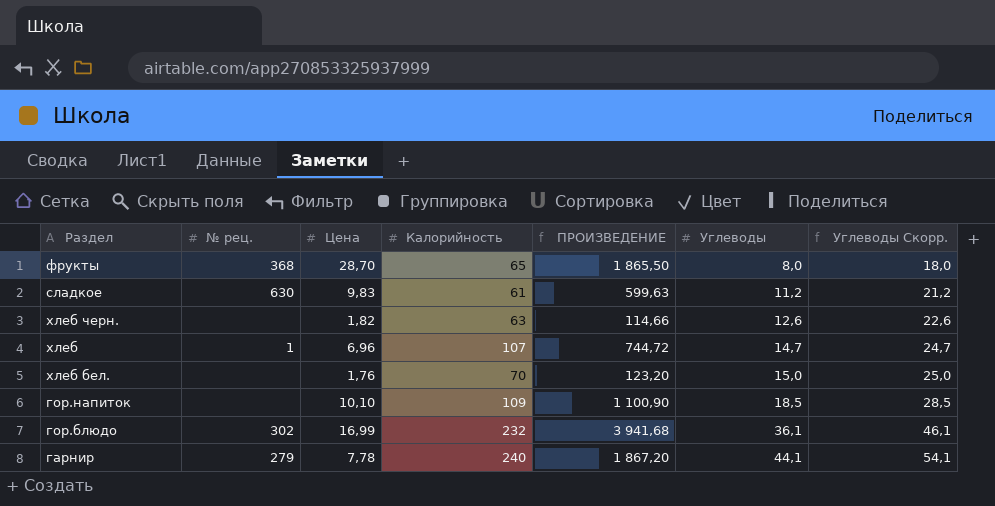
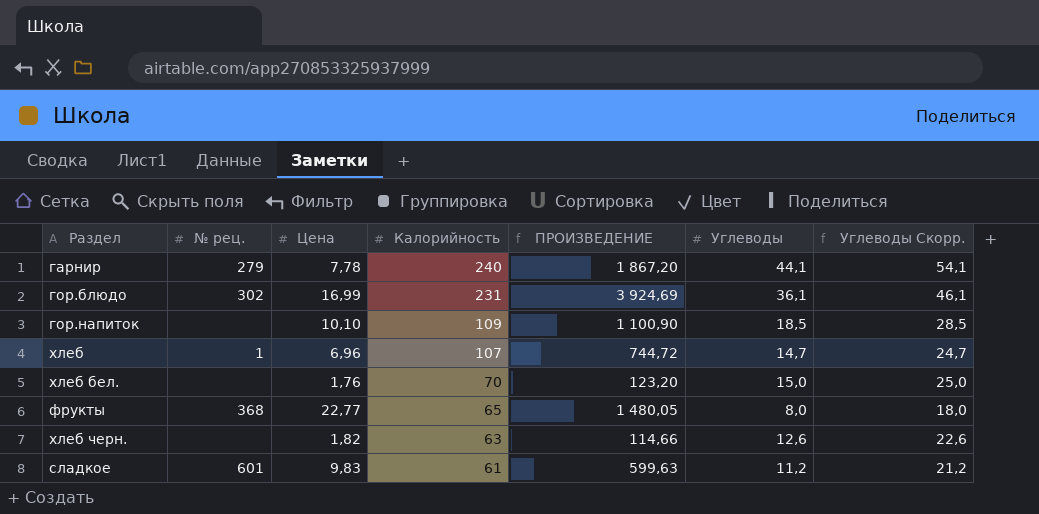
row order: Углеводы ascending -> Калорийность descending
гор.блюдо | Калорийность: 232 -> 231
гор.блюдо | ПРОИЗВЕДЕНИЕ: 3 941,68 -> 3 924,69
фрукты | Цена: 28,70 -> 22,77
фрукты | ПРОИЗВЕДЕНИЕ: 1 865,50 -> 1 480,05
сладкое | № рец.: 630 -> 601

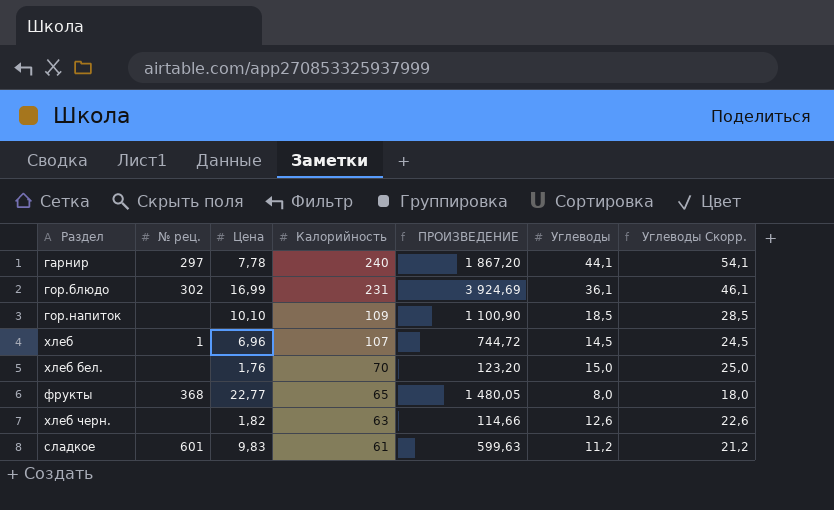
гарнир | № рец.: 279 -> 297
хлеб | Углеводы: 14,7 -> 14,5
хлеб | Углеводы Скорр.: 24,7 -> 24,5

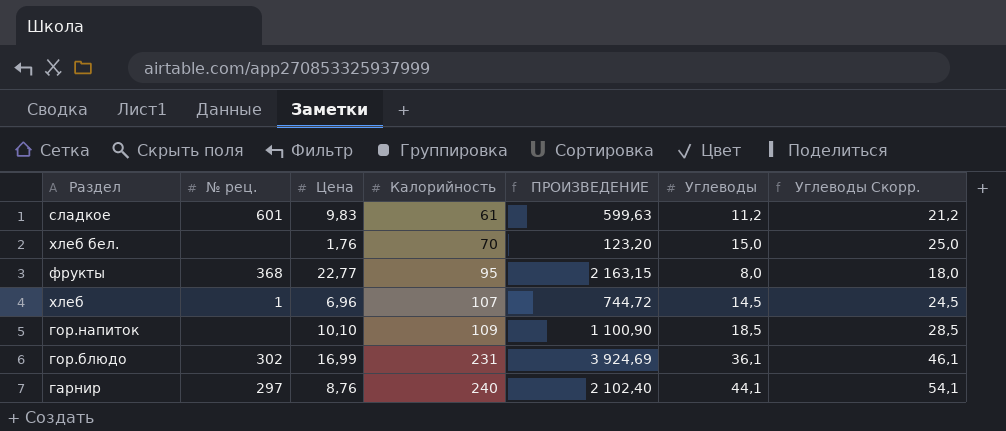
row order: Калорийность descending -> Калорийность ascending
row хлеб черн.: none | 1,82 | 63 | 114,66 | 12,6 | 22,6 -> none
фрукты | Калорийность: 65 -> 95
фрукты | ПРОИЗВЕДЕНИЕ: 1 480,05 -> 2 163,15
гарнир | Цена: 7,78 -> 8,76
гарнир | ПРОИЗВЕДЕНИЕ: 1 867,20 -> 2 102,40

